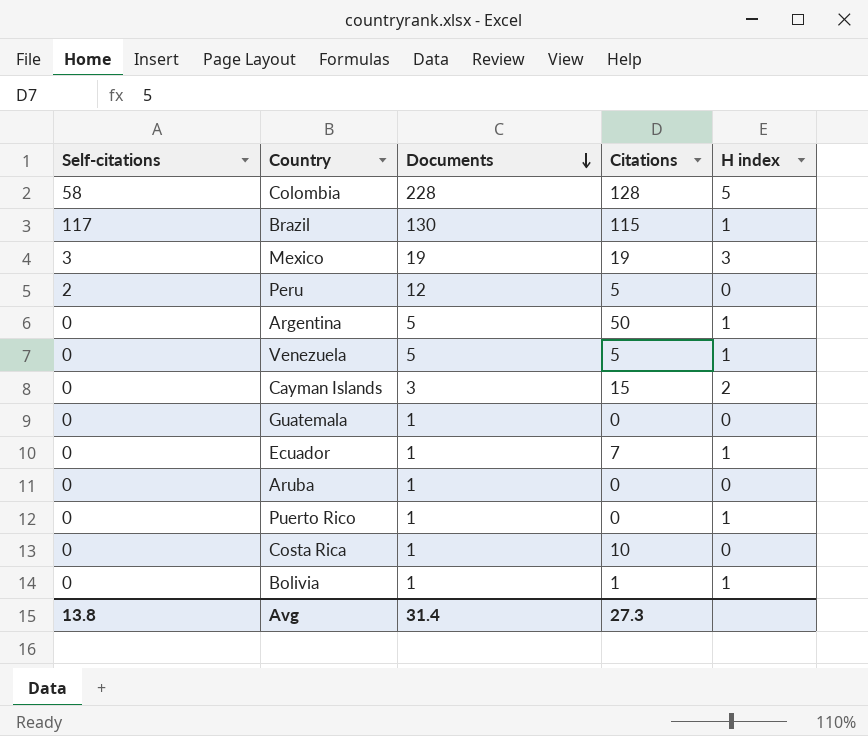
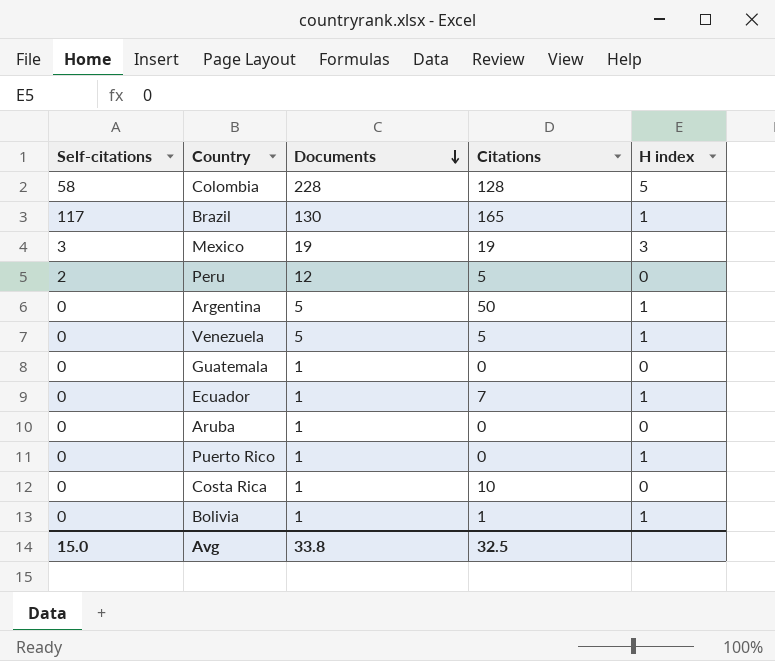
row Cayman Islands: 0 | 3 | 15 | 2 -> none
Brazil | Citations: 115 -> 165
Avg | Self-citations: 13.8 -> 15.0
Avg | Documents: 31.4 -> 33.8
Avg | Citations: 27.3 -> 32.5

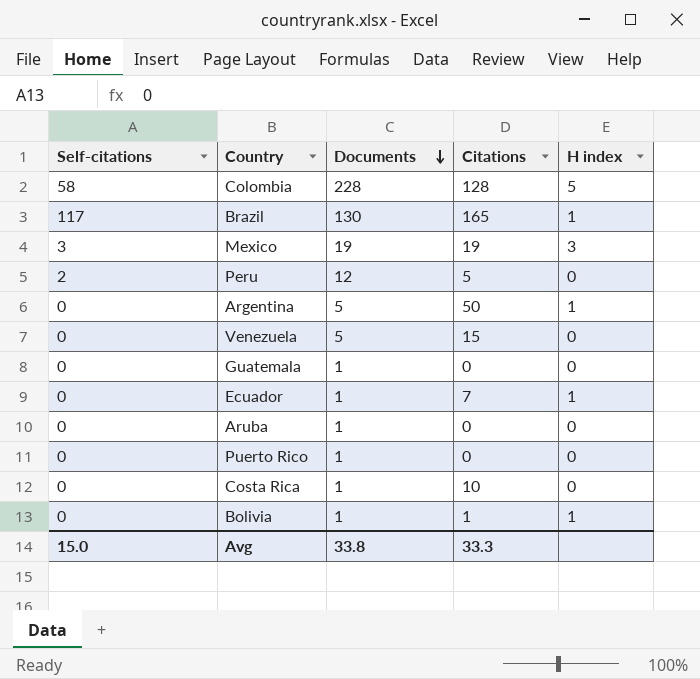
Venezuela | Citations: 5 -> 15
Venezuela | H index: 1 -> 0
Puerto Rico | H index: 1 -> 0
Avg | Citations: 32.5 -> 33.3

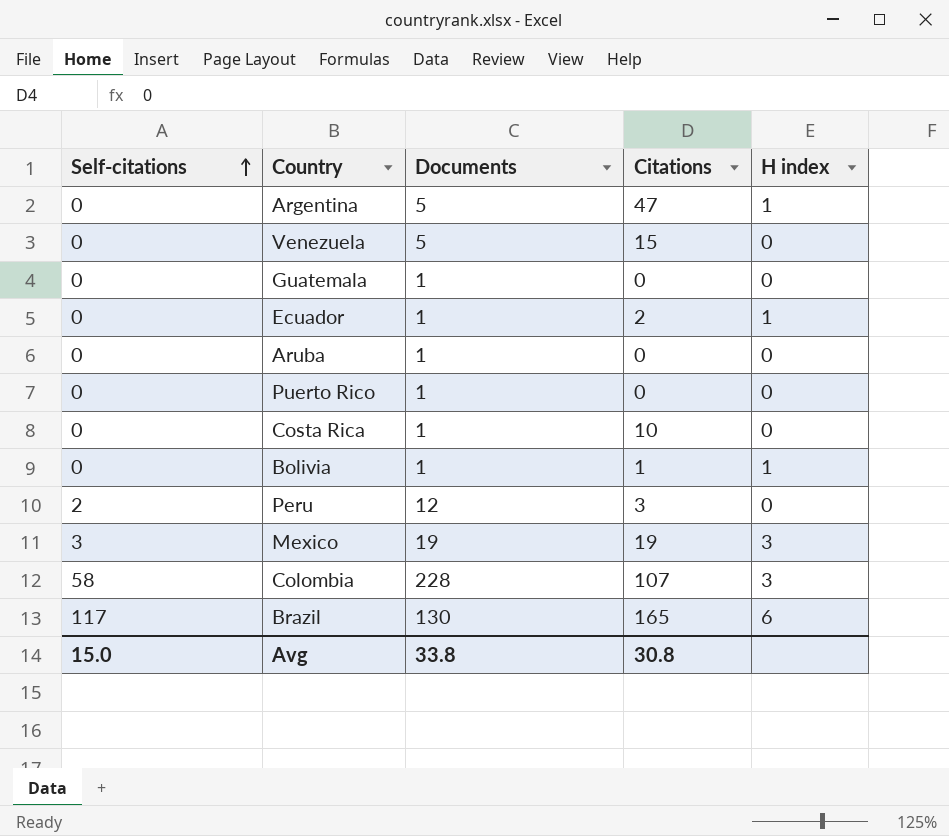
row order: Documents descending -> Self-citations ascending
Argentina | Citations: 50 -> 47
Ecuador | Citations: 7 -> 2
Peru | Citations: 5 -> 3
Colombia | Citations: 128 -> 107
Colombia | H index: 5 -> 3
Brazil | H index: 1 -> 6
Avg | Citations: 33.3 -> 30.8

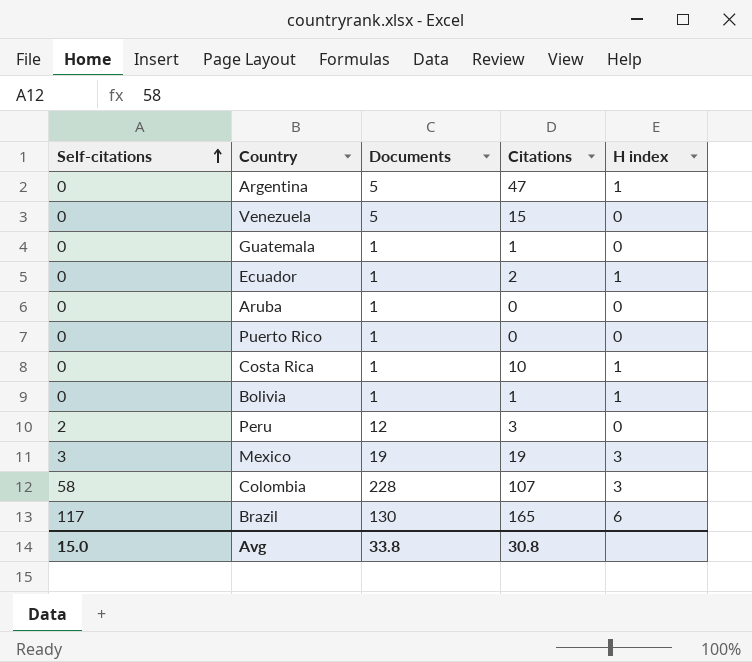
Guatemala | Citations: 0 -> 1
Costa Rica | H index: 0 -> 1

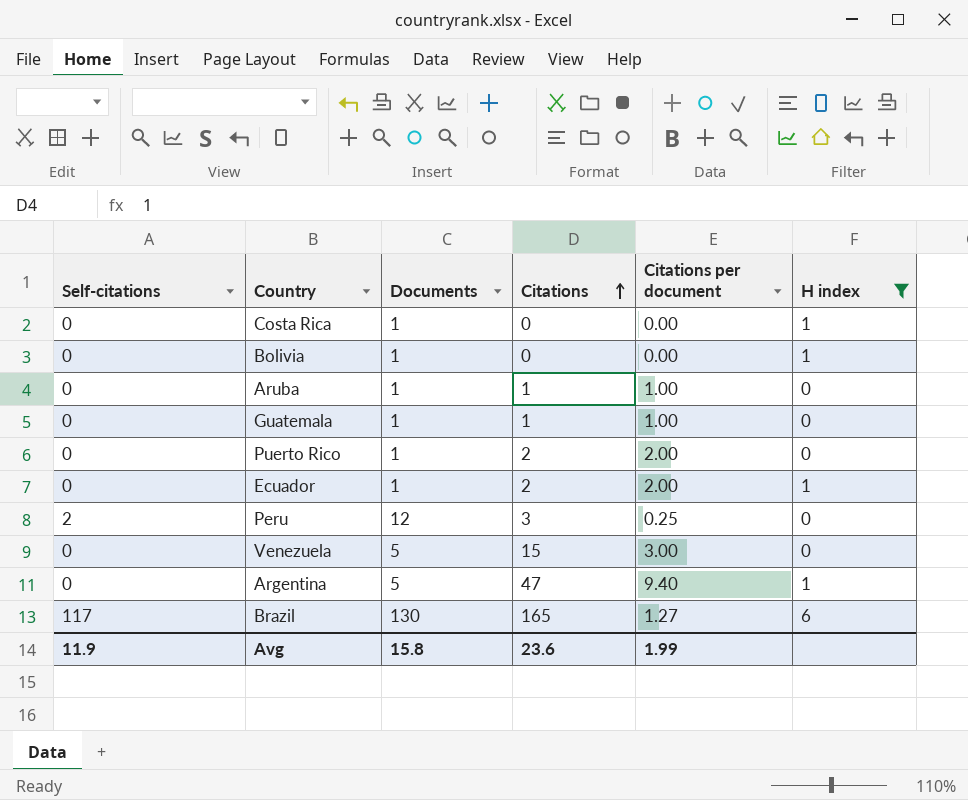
filter: none -> H index != 3
row order: Self-citations ascending -> Citations ascending
column Citations per document | formula: none -> [Citations] / [Documents]
Costa Rica | Citations: 10 -> 0
Bolivia | Citations: 1 -> 0
Aruba | Citations: 0 -> 1
Puerto Rico | Citations: 0 -> 2
Avg | Self-citations: 15.0 -> 11.9
Avg | Documents: 33.8 -> 15.8
Avg | Citations: 30.8 -> 23.6

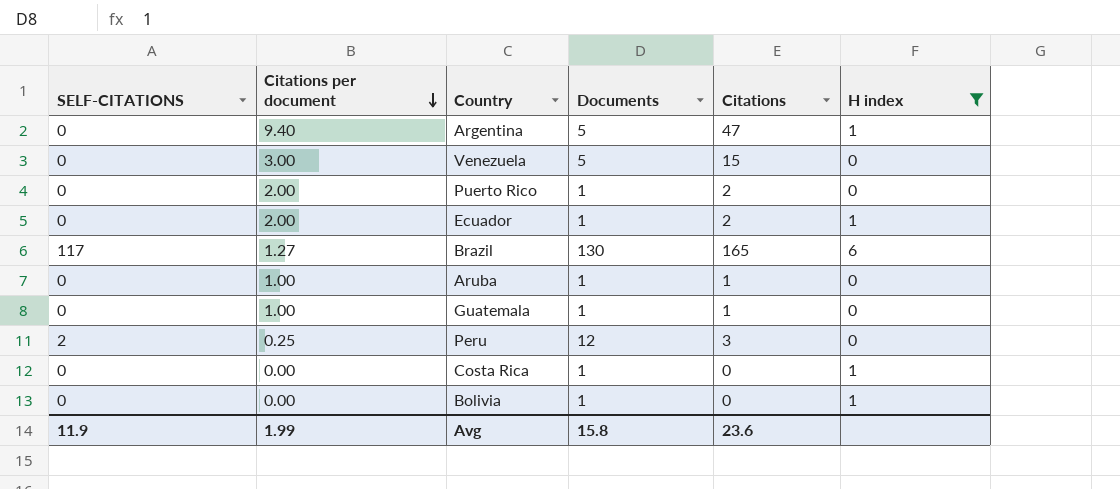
row order: Citations ascending -> Citations per document descending
column name: Self-citations -> SELF-CITATIONS
column Citations per document | position: 5 -> 2

